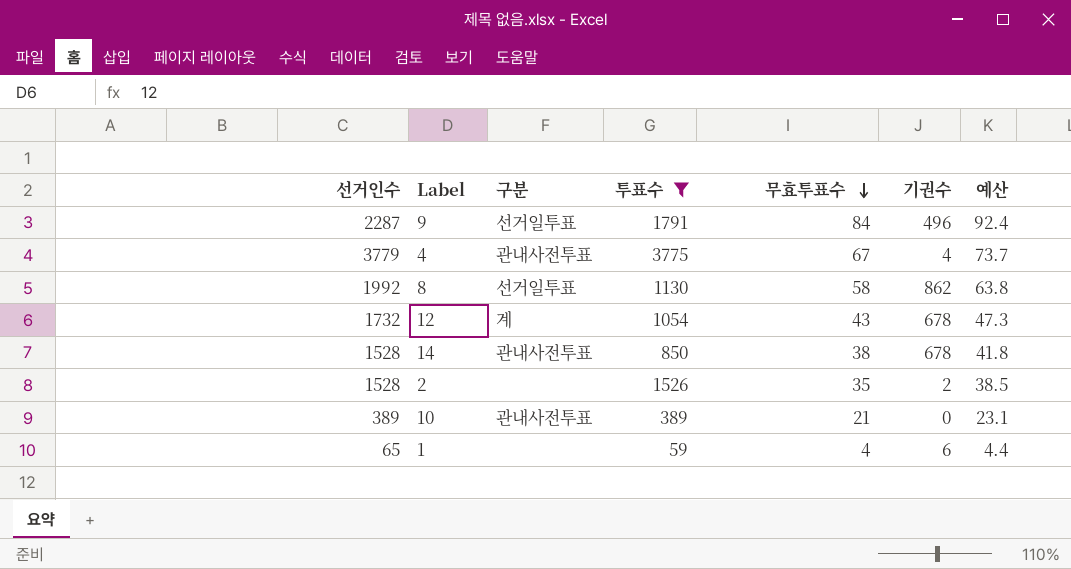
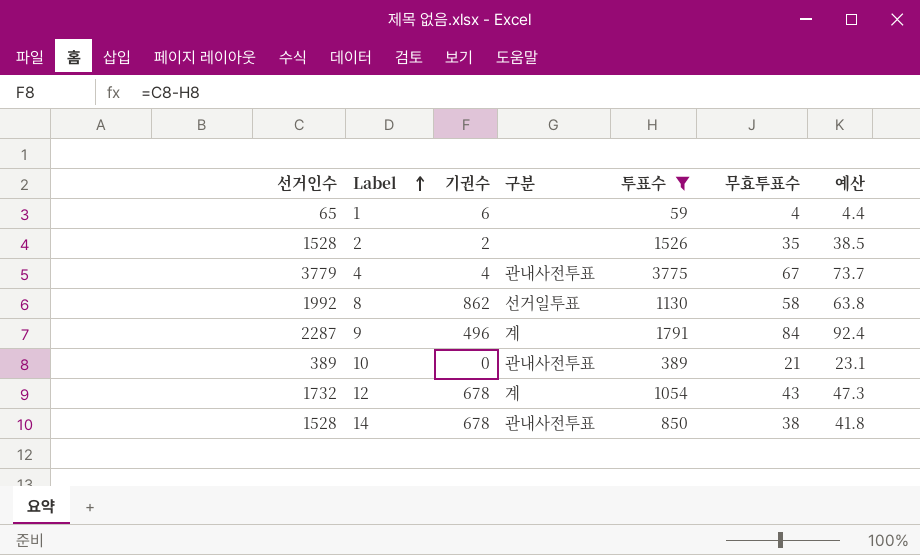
row order: 무효투표수 descending -> Label ascending
column 기권수 | position: 6 -> 3
9 | 구분: 선거일투표 -> 계

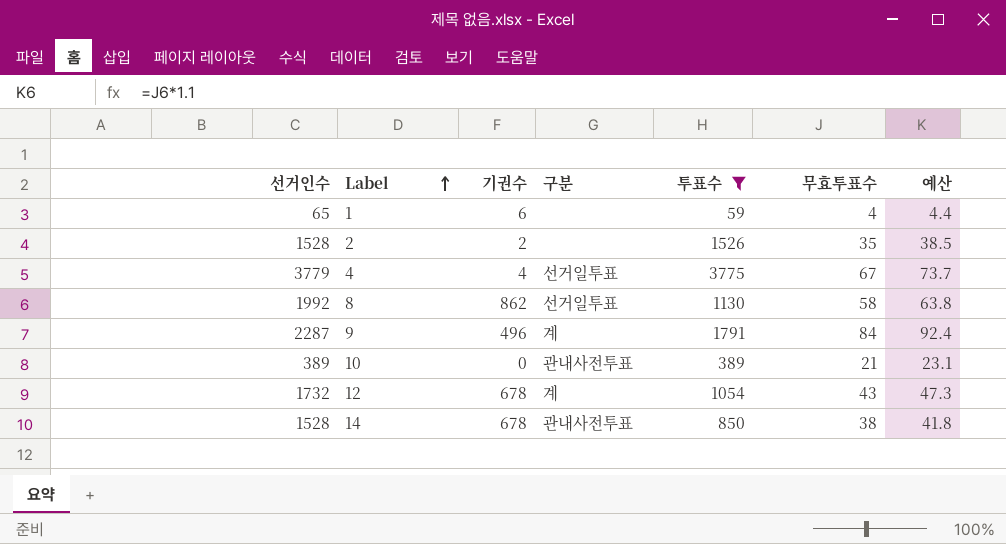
4 | 구분: 관내사전투표 -> 선거일투표

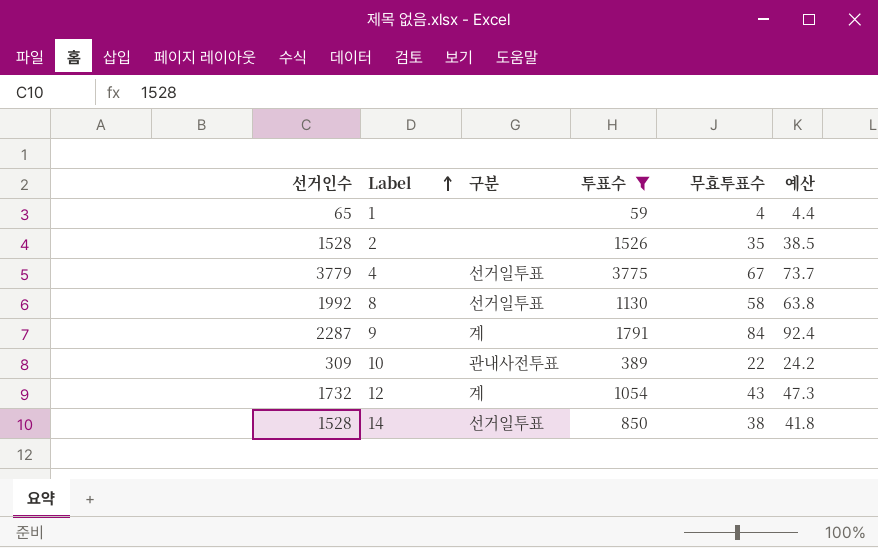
column 기권수 | formula: [선거인수] - [투표수] -> none
10 | 선거인수: 389 -> 309
10 | 무효투표수: 21 -> 22
10 | 예산: 23.1 -> 24.2
14 | 구분: 관내사전투표 -> 선거일투표

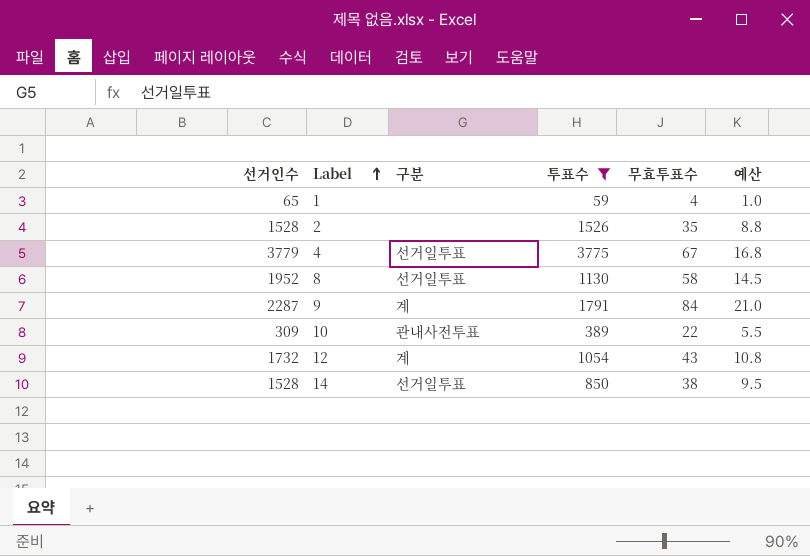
column 예산 | formula: [무효투표수] * 1.1 -> [무효투표수] * 0.25
8 | 선거인수: 1992 -> 1952

